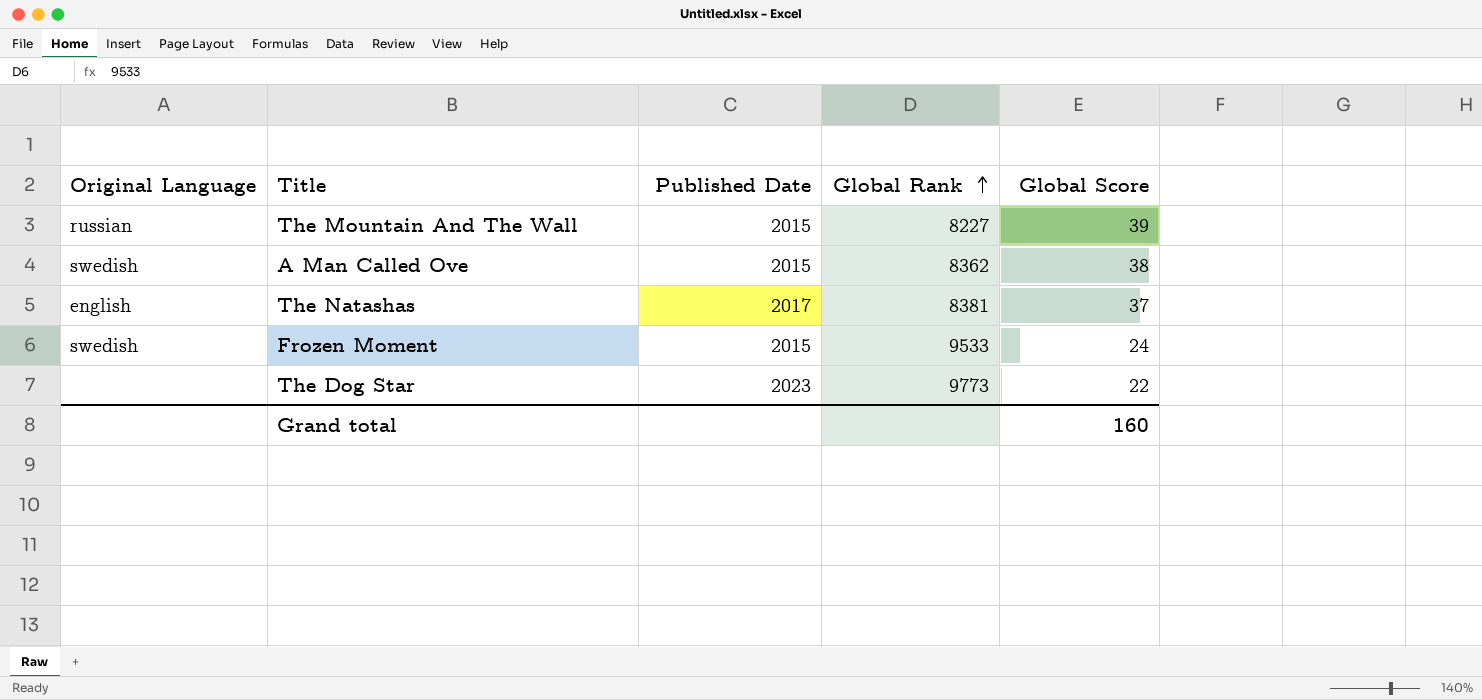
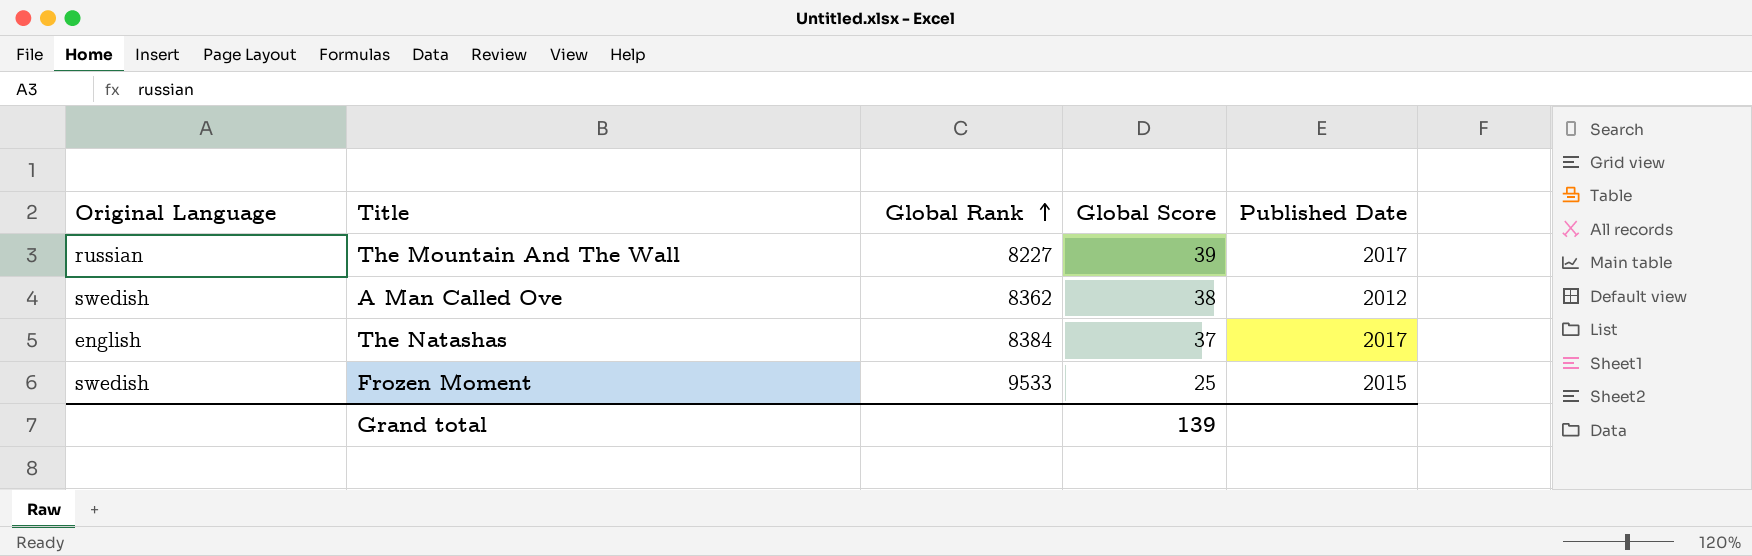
column Published Date | position: 3 -> 5
row The Dog Star: none | 2023 | 9773 | 22 -> none
The Mountain And The Wall | Published Date: 2015 -> 2017
A Man Called Ove | Published Date: 2015 -> 2012
The Natashas | Global Rank: 8381 -> 8384
Frozen Moment | Global Score: 24 -> 25
Grand total | Global Score: 160 -> 139

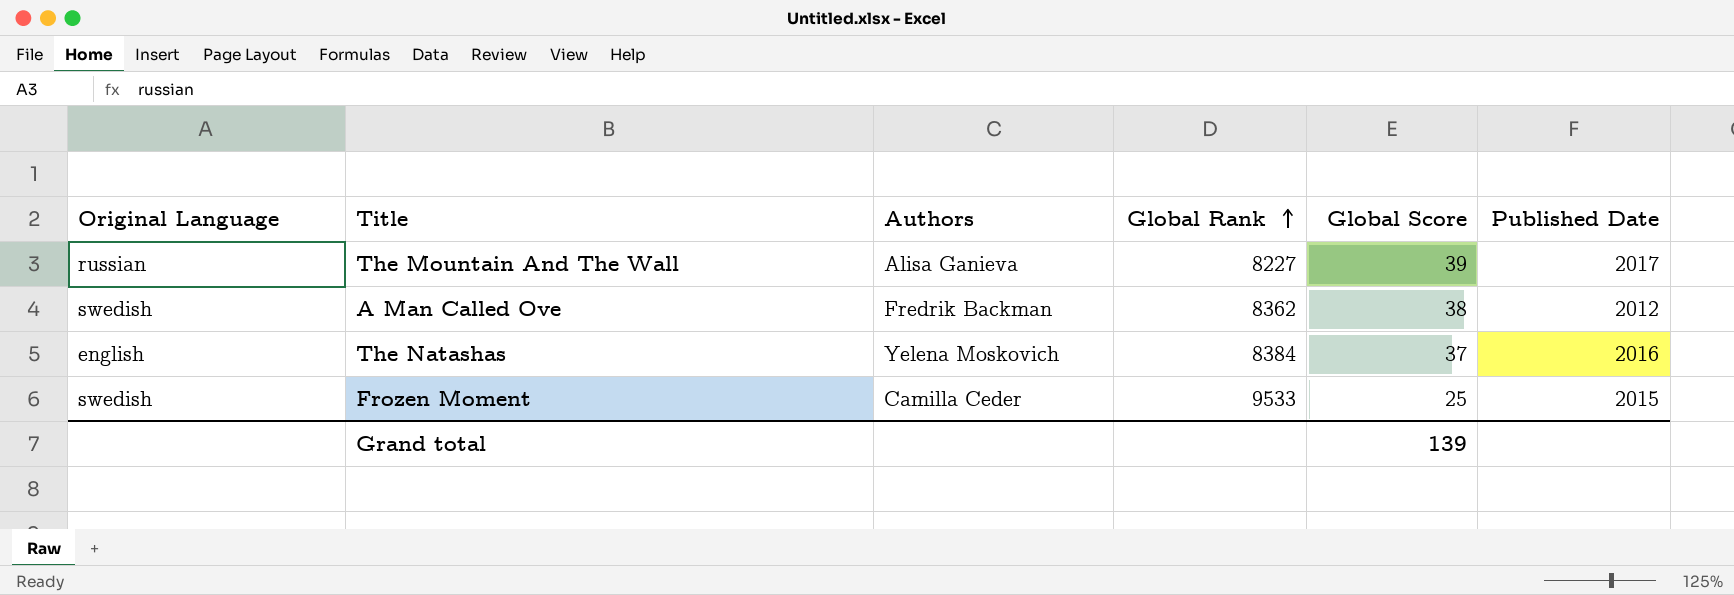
column Authors | position: none -> 3
The Natashas | Published Date: 2017 -> 2016

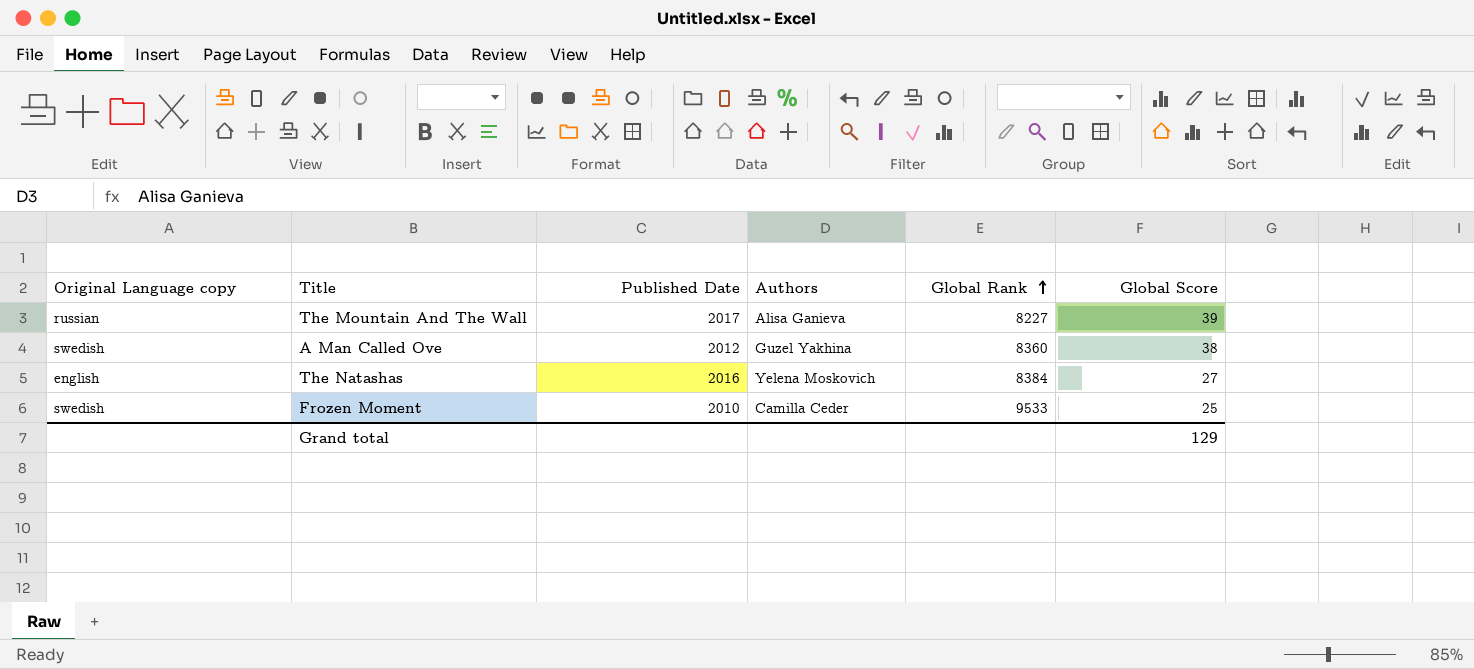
column name: Original Language -> Original Language copy
column Published Date | position: 6 -> 3
A Man Called Ove | Authors: Fredrik Backman -> Guzel Yakhina
A Man Called Ove | Global Rank: 8362 -> 8360
The Natashas | Global Score: 37 -> 27
Frozen Moment | Published Date: 2015 -> 2010
Grand total | Global Score: 139 -> 129

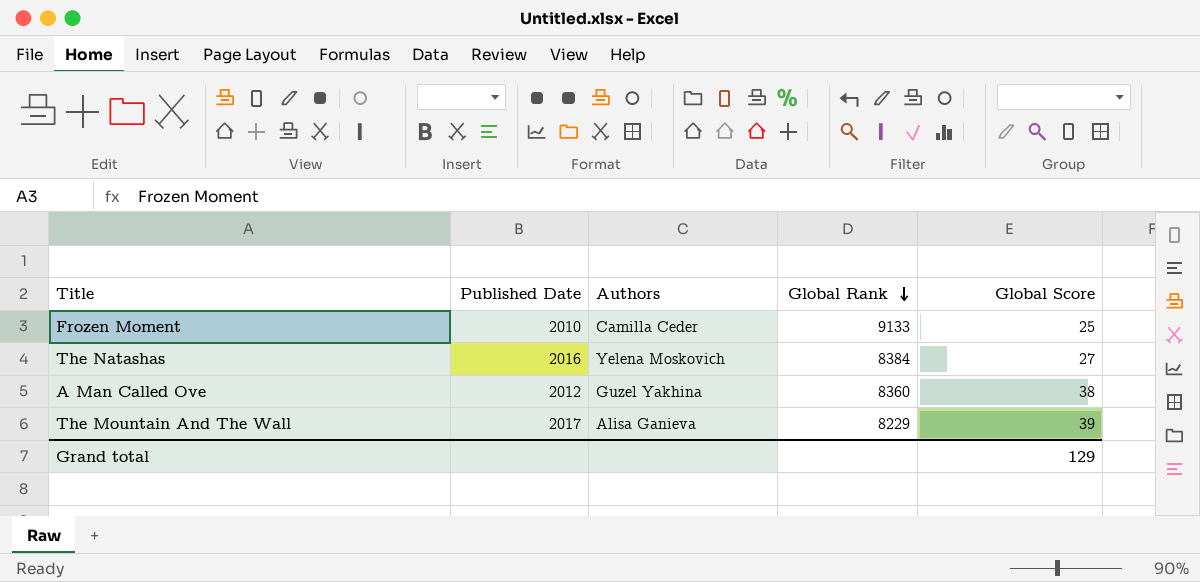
row order: Global Rank ascending -> Global Rank descending
column Original Language copy | position: 1 -> none
Frozen Moment | Global Rank: 9533 -> 9133
The Mountain And The Wall | Global Rank: 8227 -> 8229

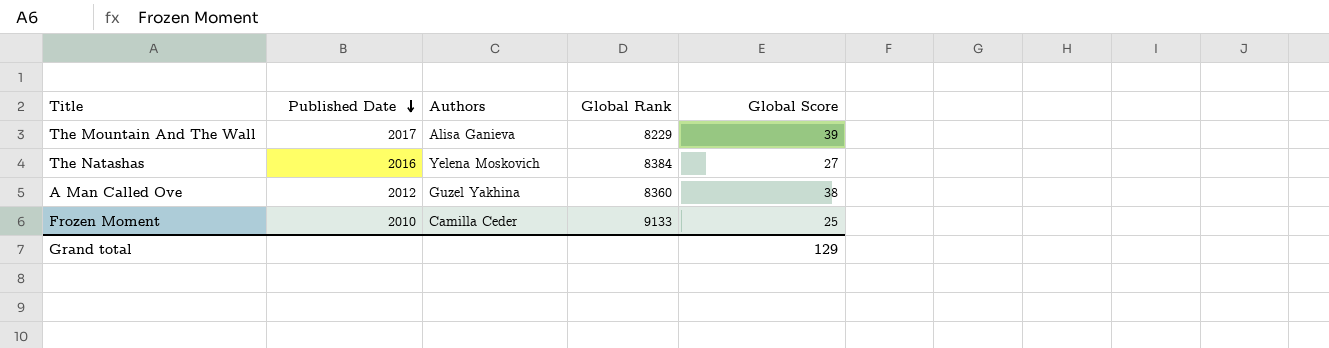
row order: Global Rank descending -> Published Date descending

